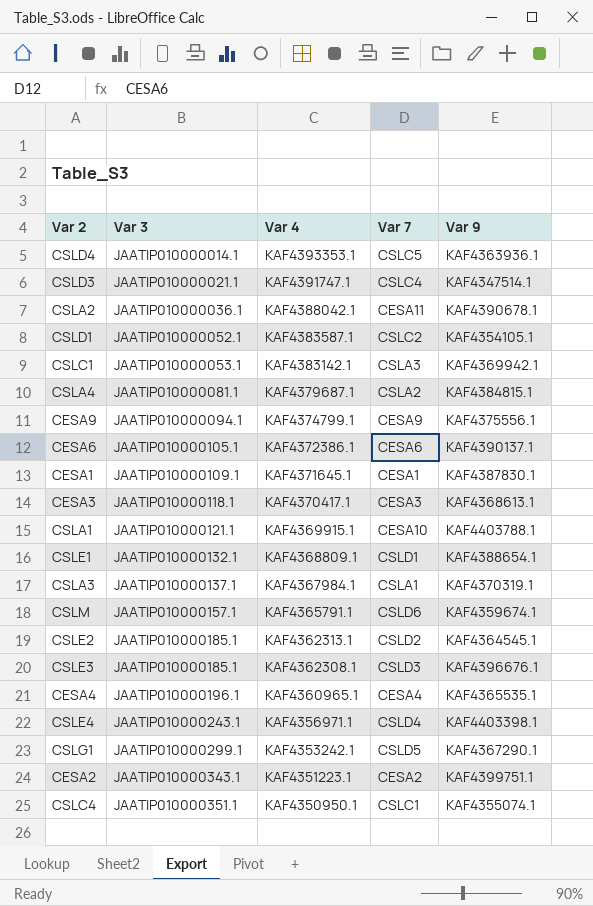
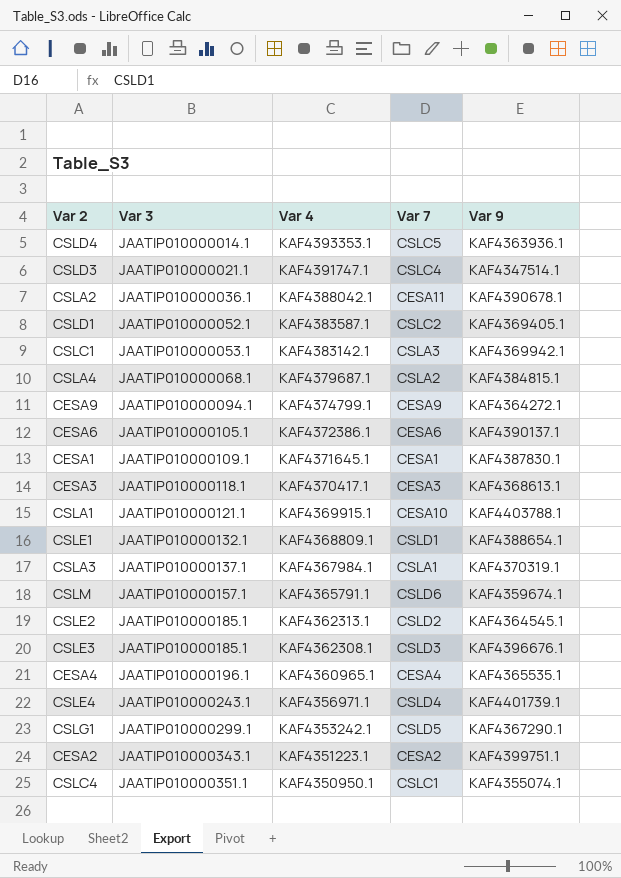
CSLD1 | Var 9: KAF4354105.1 -> KAF4369405.1
CSLA4 | Var 3: JAATIP010000081.1 -> JAATIP010000068.1
CESA9 | Var 9: KAF4375556.1 -> KAF4364272.1
CSLE4 | Var 9: KAF4403398.1 -> KAF4401739.1

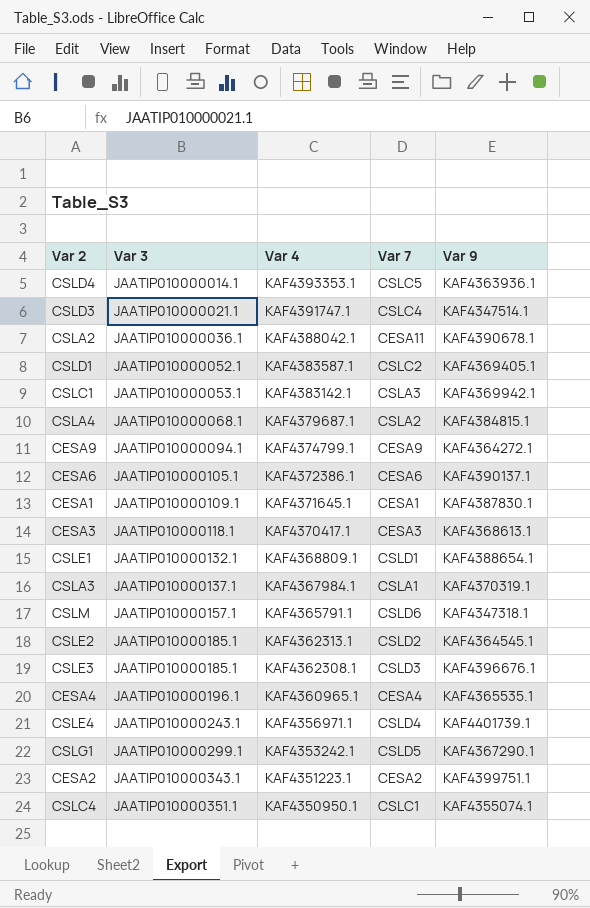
row CSLA1: JAATIP010000121.1 | KAF4369915.1 | CESA10 | KAF4403788.1 -> none
CSLM | Var 9: KAF4359674.1 -> KAF4347318.1

